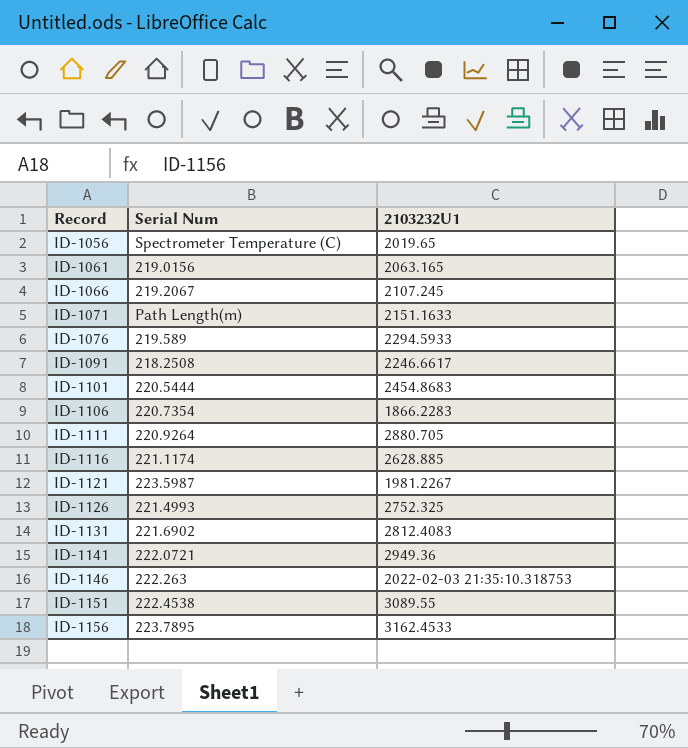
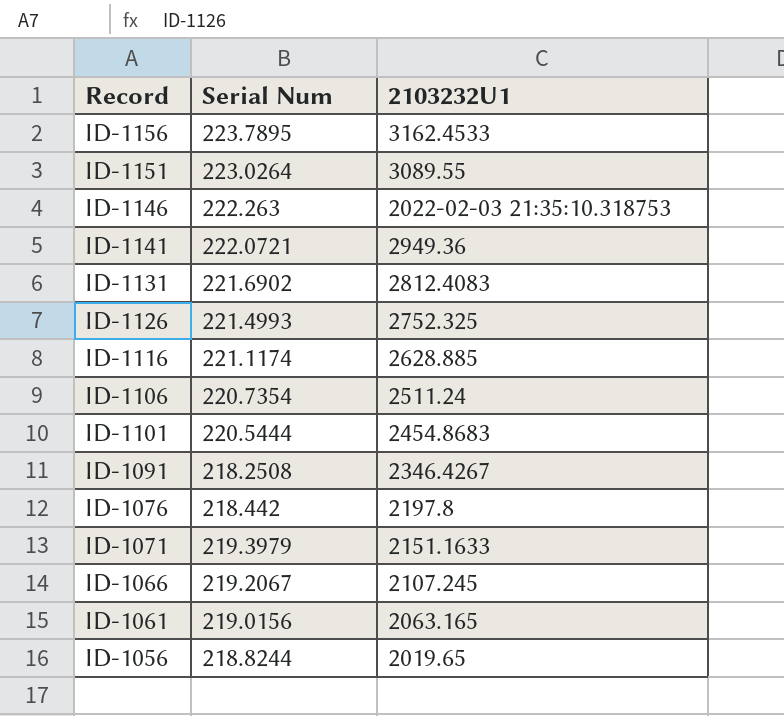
row order: Record ascending -> Record descending
row ID-1111: 220.9264 | 2880.705 -> none
row ID-1121: 223.5987 | 1981.2267 -> none
ID-1151 | Serial Num: 222.4538 -> 223.0264
ID-1106 | 2103232U1: 1866.2283 -> 2511.24
ID-1091 | 2103232U1: 2246.6617 -> 2346.4267
ID-1076 | Serial Num: 219.589 -> 218.442
ID-1076 | 2103232U1: 2294.5933 -> 2197.8
ID-1071 | Serial Num: Path Length(m) -> 219.3979
ID-1056 | Serial Num: Spectrometer Temperature (C) -> 218.8244

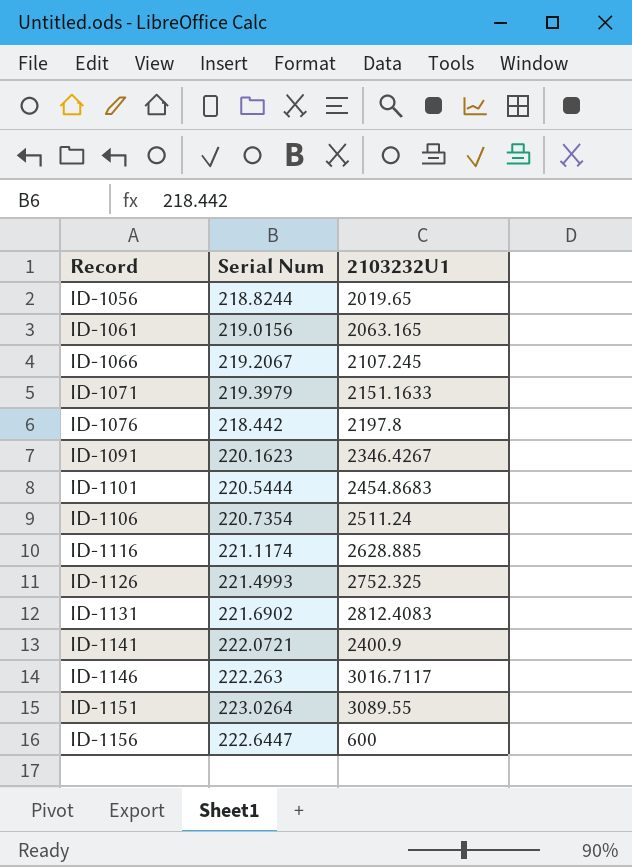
row order: Record descending -> Record ascending
ID-1091 | Serial Num: 218.2508 -> 220.1623
ID-1141 | 2103232U1: 2949.36 -> 2400.9
ID-1146 | 2103232U1: 2022-02-03 21:35:10.318753 -> 3016.7117
ID-1156 | Serial Num: 223.7895 -> 222.6447
ID-1156 | 2103232U1: 3162.4533 -> 600

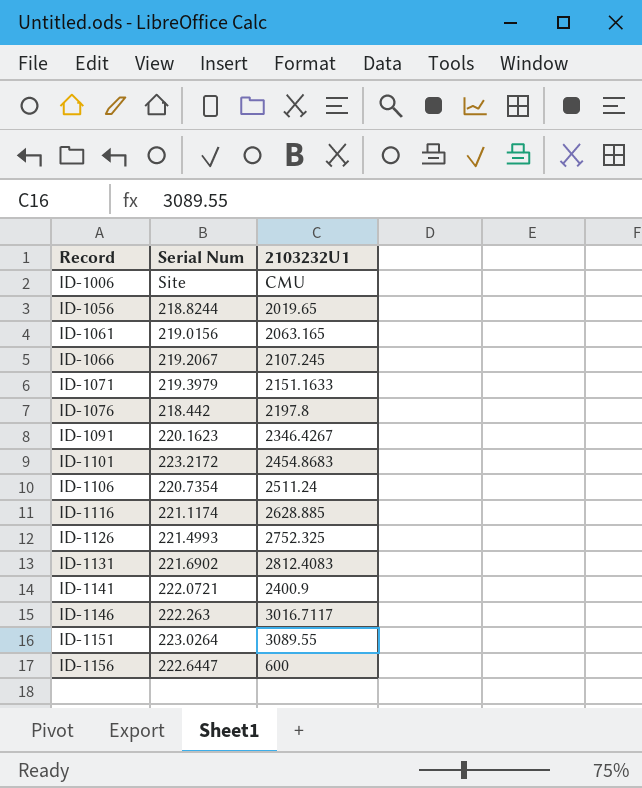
row ID-1006: none -> Site | CMU
ID-1101 | Serial Num: 220.5444 -> 223.2172

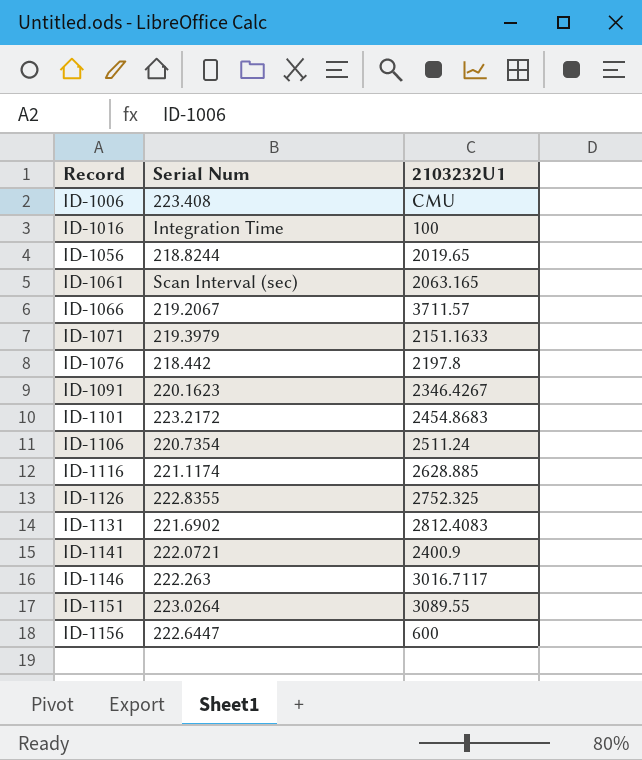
ID-1006 | Serial Num: Site -> 223.408
row ID-1016: none -> Integration Time | 100
ID-1061 | Serial Num: 219.0156 -> Scan Interval (sec)
ID-1066 | 2103232U1: 2107.245 -> 3711.57
ID-1126 | Serial Num: 221.4993 -> 222.8355

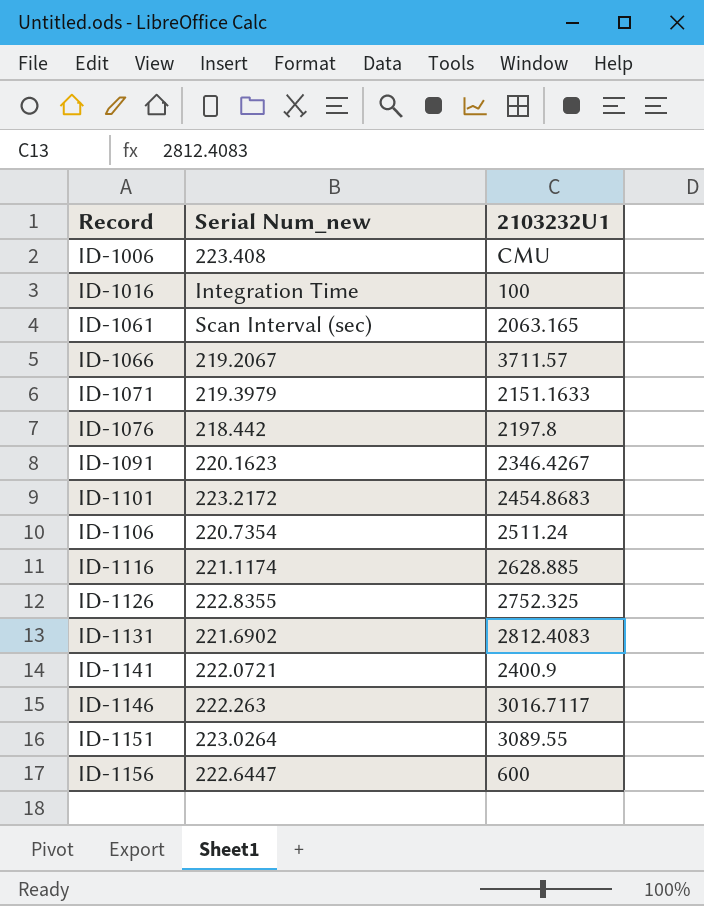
column name: Serial Num -> Serial Num_new
row ID-1056: 218.8244 | 2019.65 -> none

